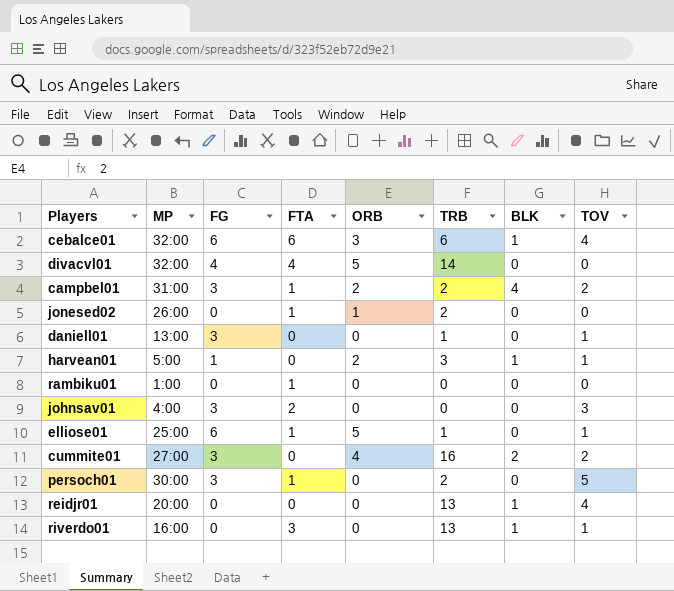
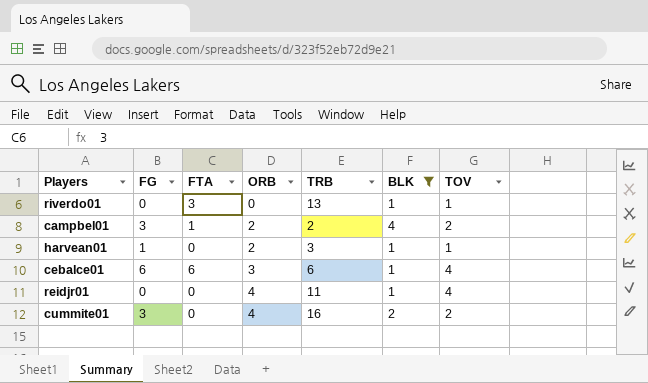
filter: none -> BLK != 0
row order: none -> ORB ascending
column MP | position: 2 -> none
reidjr01 | ORB: 0 -> 4
reidjr01 | TRB: 13 -> 11

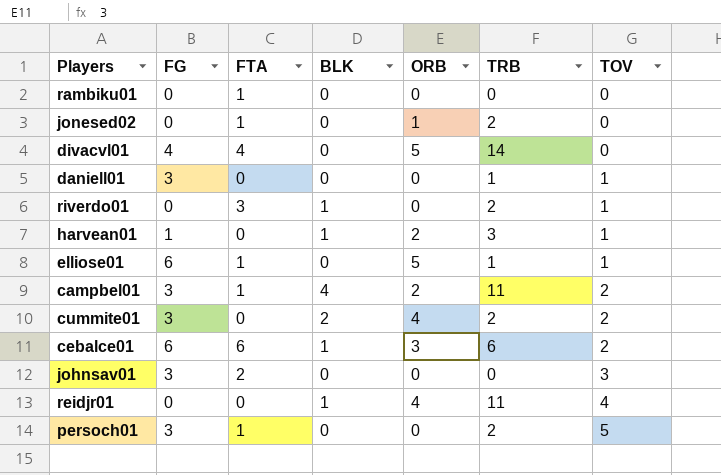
filter: BLK != 0 -> none
row order: ORB ascending -> TOV ascending
column BLK | position: 6 -> 4
riverdo01 | TRB: 13 -> 2
campbel01 | TRB: 2 -> 11
cummite01 | TRB: 16 -> 2
cebalce01 | TOV: 4 -> 2

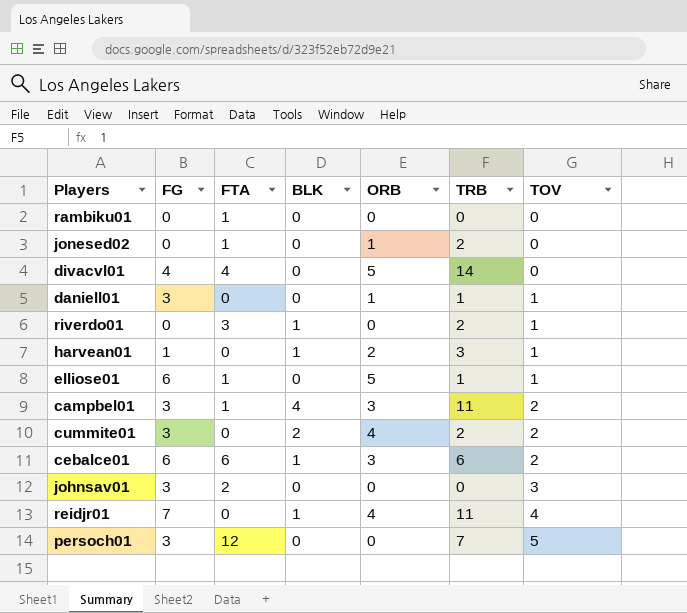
daniell01 | ORB: 0 -> 1
campbel01 | ORB: 2 -> 3
reidjr01 | FG: 0 -> 7
persoch01 | FTA: 1 -> 12
persoch01 | TRB: 2 -> 7

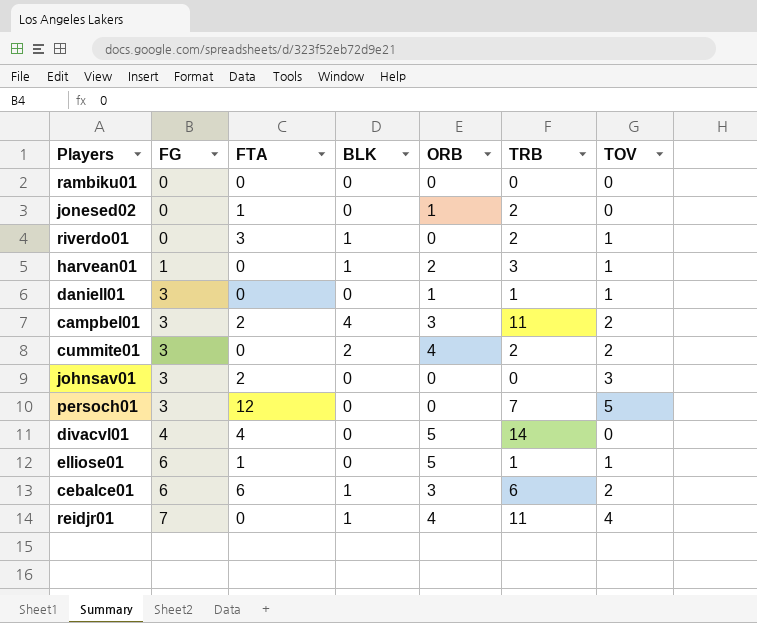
row order: TOV ascending -> FG ascending
rambiku01 | FTA: 1 -> 0
campbel01 | FTA: 1 -> 2

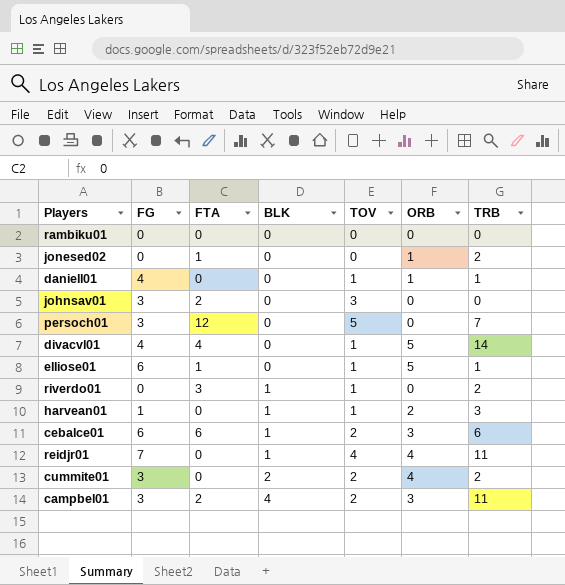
row order: FG ascending -> BLK ascending
column TOV | position: 7 -> 5
daniell01 | FG: 3 -> 4
divacvl01 | TOV: 0 -> 1

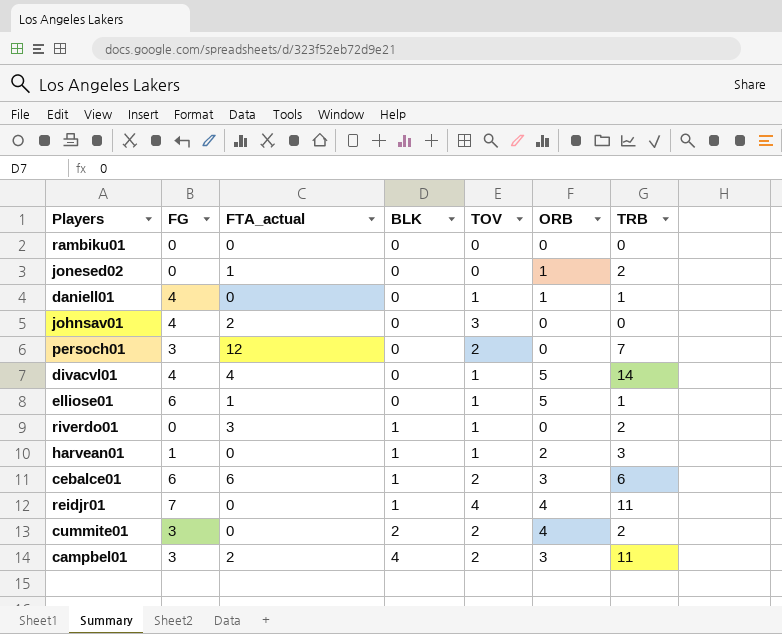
column name: FTA -> FTA_actual
johnsav01 | FG: 3 -> 4
persoch01 | TOV: 5 -> 2

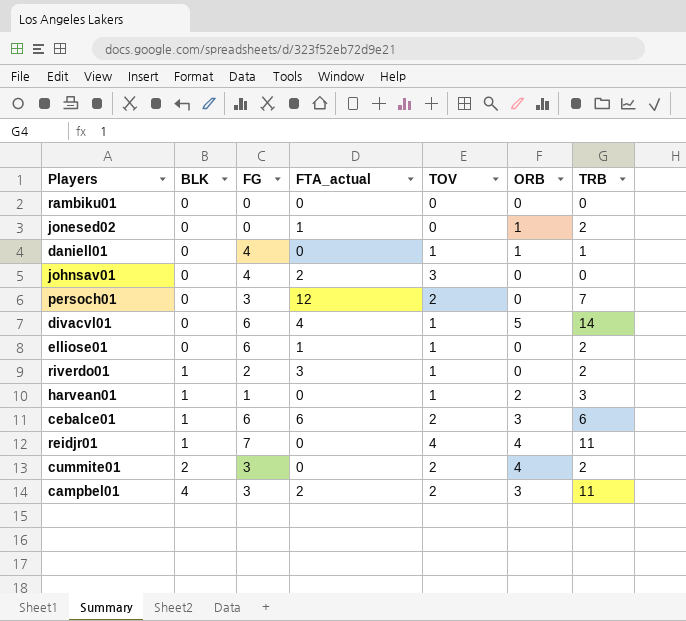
column BLK | position: 4 -> 2
divacvl01 | FG: 4 -> 6
elliose01 | ORB: 5 -> 0
elliose01 | TRB: 1 -> 2
riverdo01 | FG: 0 -> 2

